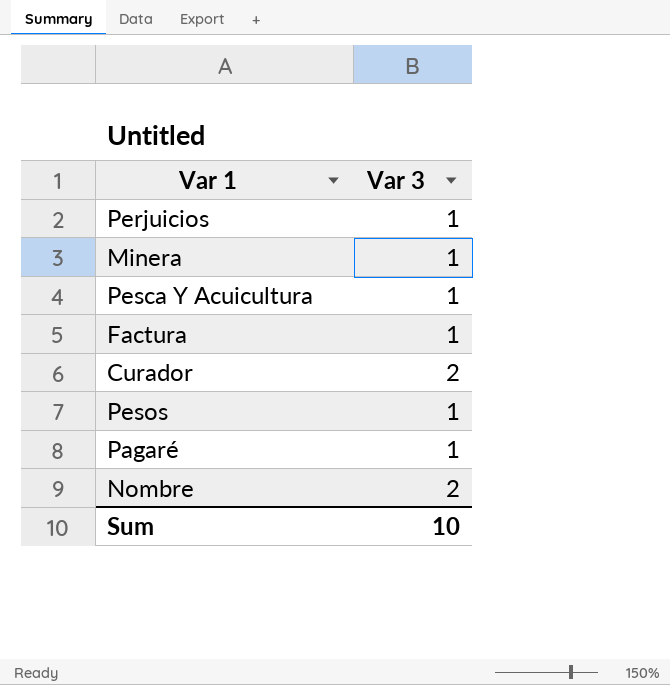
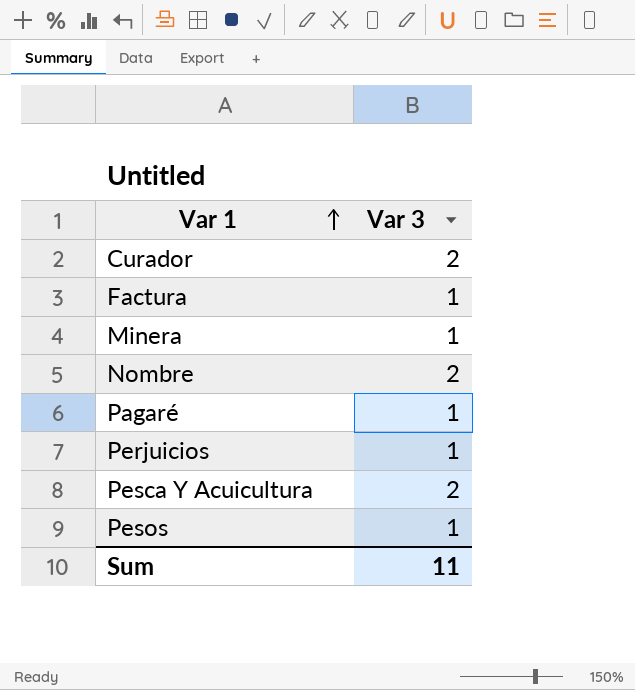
row order: none -> Var 1 ascending
Pesca Y Acuicultura | Var 3: 1 -> 2
Sum | Var 3: 10 -> 11

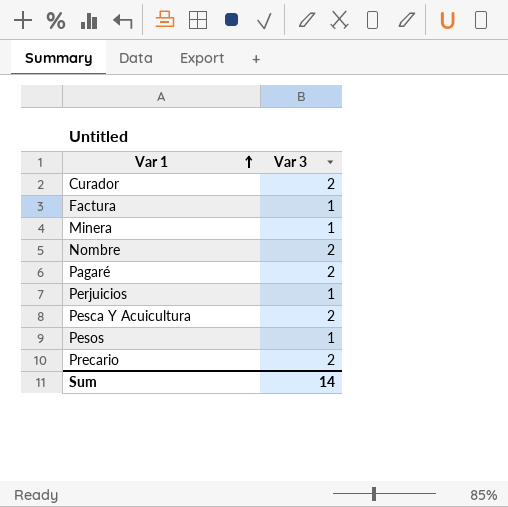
Pagaré | Var 3: 1 -> 2
row Precario: none -> 2
Sum | Var 3: 11 -> 14

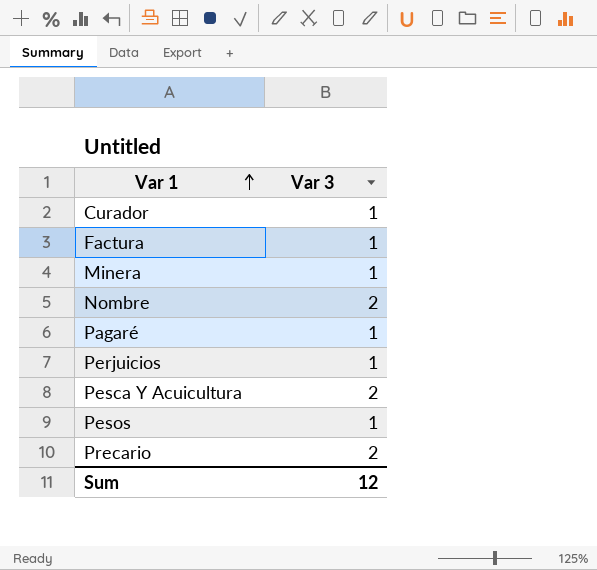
Curador | Var 3: 2 -> 1
Pagaré | Var 3: 2 -> 1
Sum | Var 3: 14 -> 12

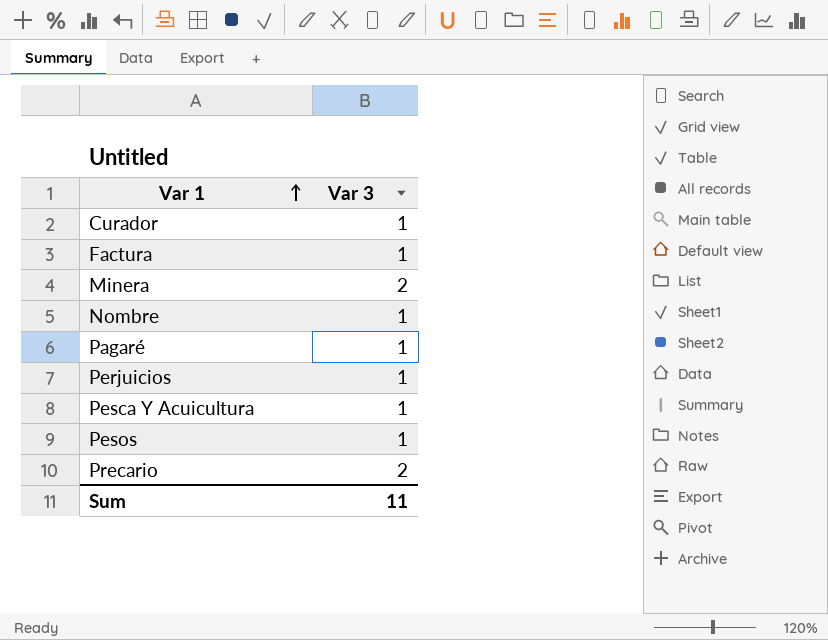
Minera | Var 3: 1 -> 2
Nombre | Var 3: 2 -> 1
Pesca Y Acuicultura | Var 3: 2 -> 1
Sum | Var 3: 12 -> 11

